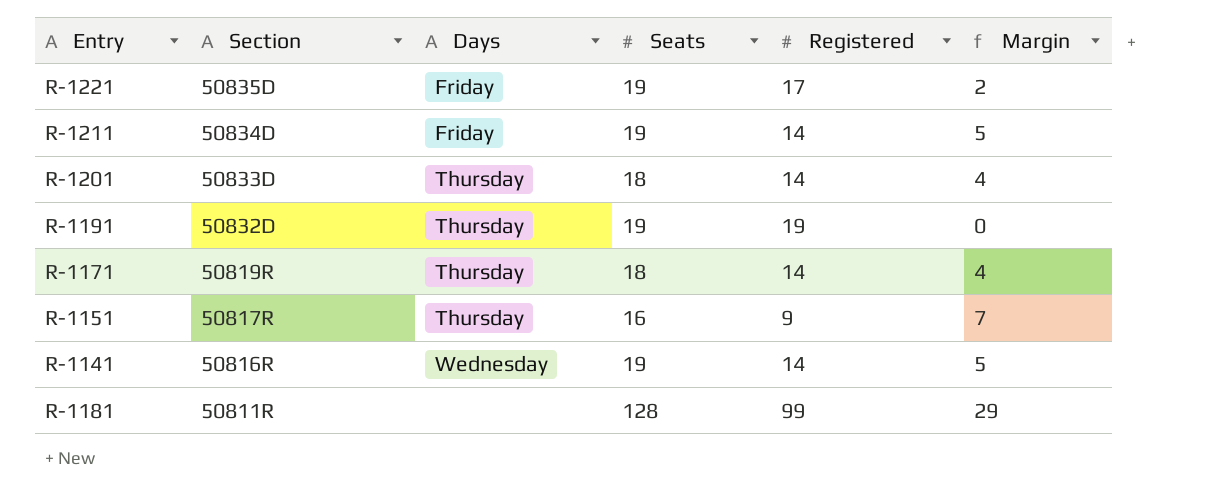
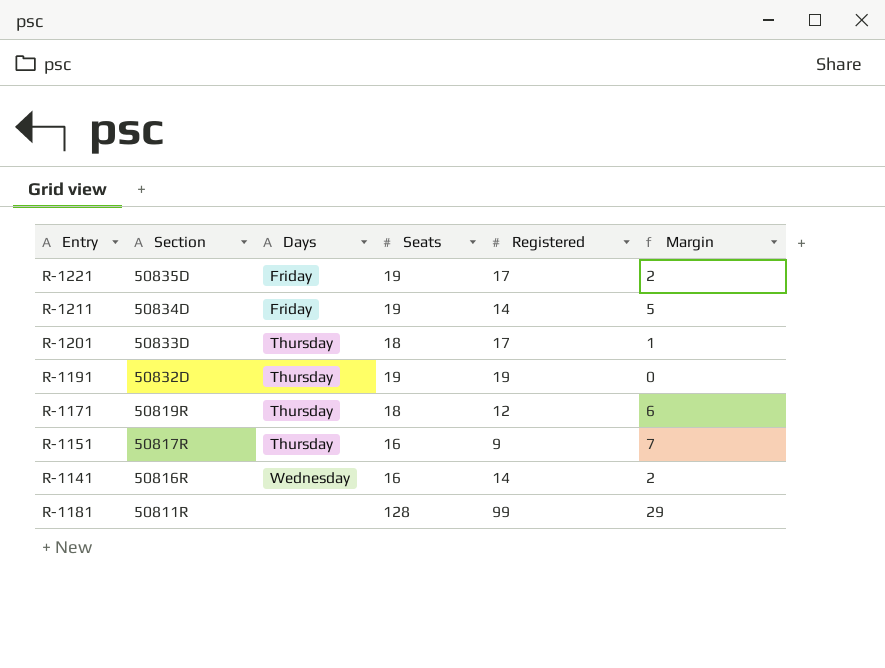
R-1201 | Registered: 14 -> 17
R-1201 | Margin: 4 -> 1
R-1171 | Registered: 14 -> 12
R-1171 | Margin: 4 -> 6
R-1141 | Seats: 19 -> 16
R-1141 | Margin: 5 -> 2

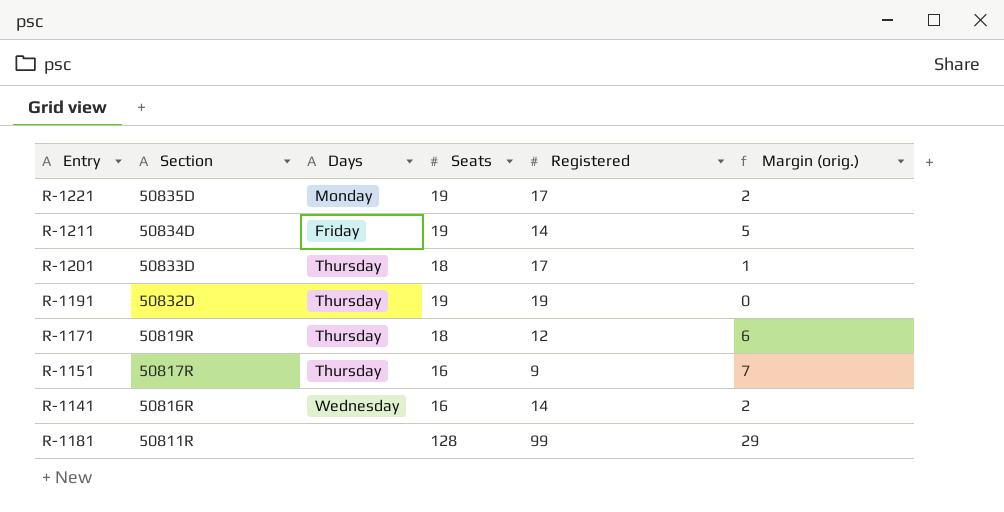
column name: Margin -> Margin (orig.)
R-1221 | Days: Friday -> Monday

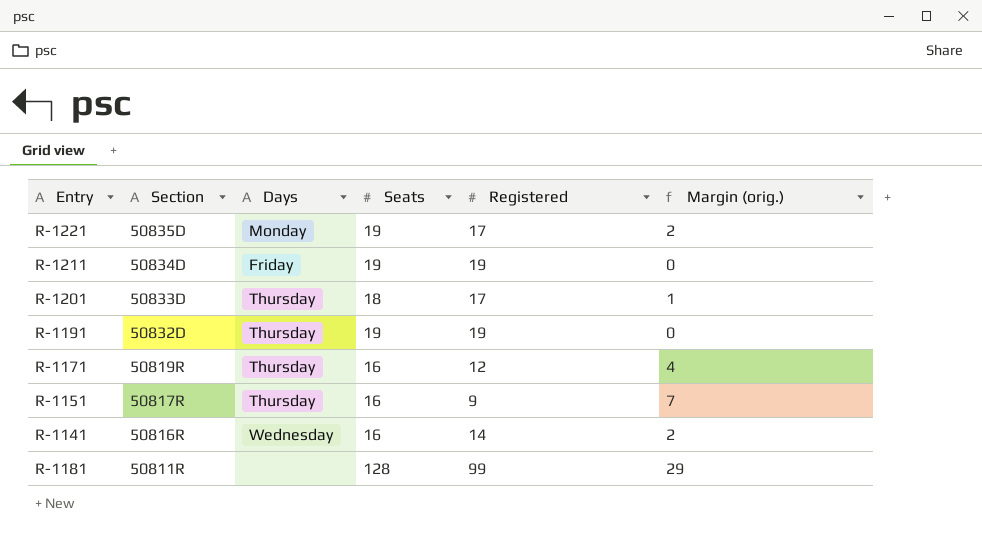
R-1211 | Registered: 14 -> 19
R-1211 | Margin (orig.): 5 -> 0
R-1171 | Seats: 18 -> 16
R-1171 | Margin (orig.): 6 -> 4

